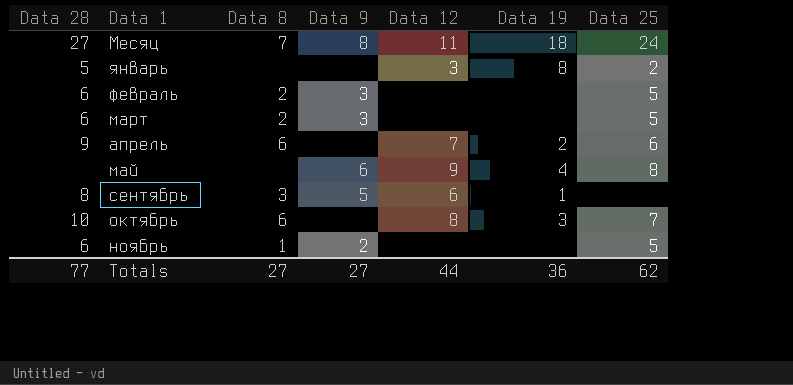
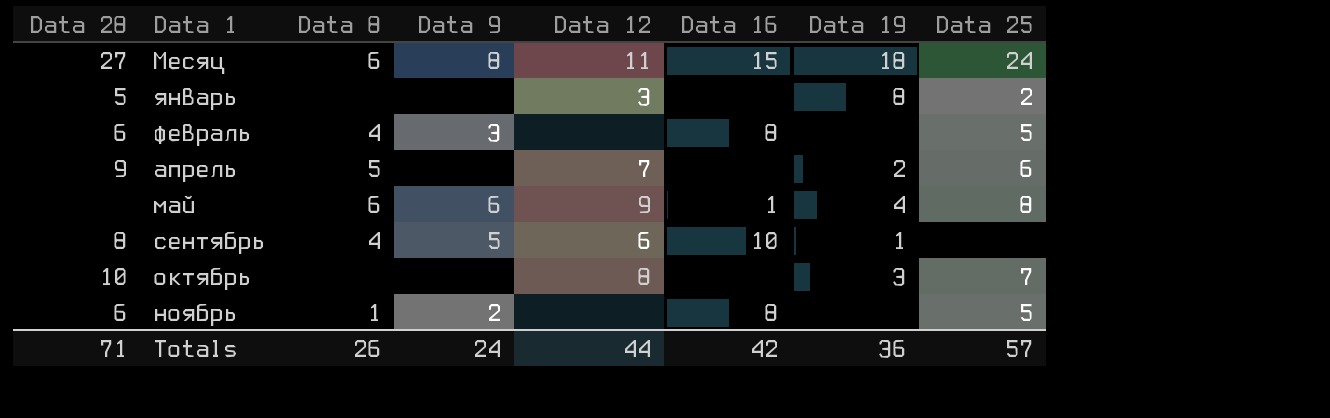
column Data 16 | position: none -> 6
row март: 6 | 2 | 3 | none | none | 5 -> none
Месяц | Data 8: 7 -> 6
февраль | Data 8: 2 -> 4
апрель | Data 8: 6 -> 5
май | Data 8: none -> 6
сентябрь | Data 8: 3 -> 4
октябрь | Data 8: 6 -> none
Totals | Data 28: 77 -> 71
Totals | Data 8: 27 -> 26
Totals | Data 9: 27 -> 24
Totals | Data 25: 62 -> 57

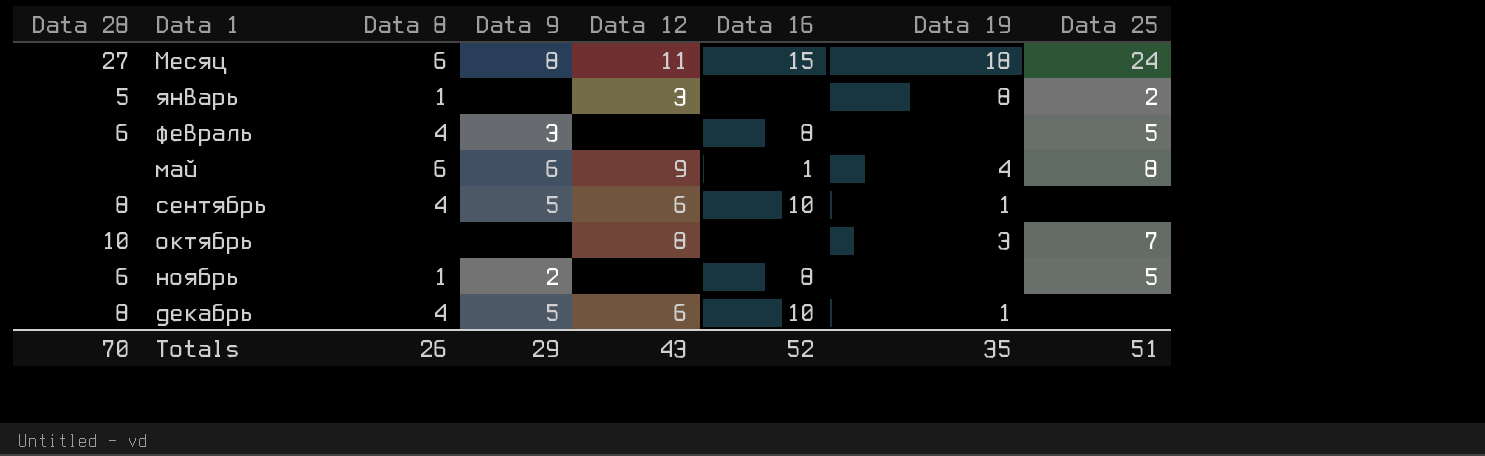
row апрель: 9 | 5 | none | 7 | none | 2 | 6 -> none
январь | Data 8: none -> 1
row декабрь: none -> 8 | 4 | 5 | 6 | 10 | 1 | none
Totals | Data 28: 71 -> 70
Totals | Data 9: 24 -> 29
Totals | Data 12: 44 -> 43
Totals | Data 16: 42 -> 52
Totals | Data 19: 36 -> 35
Totals | Data 25: 57 -> 51

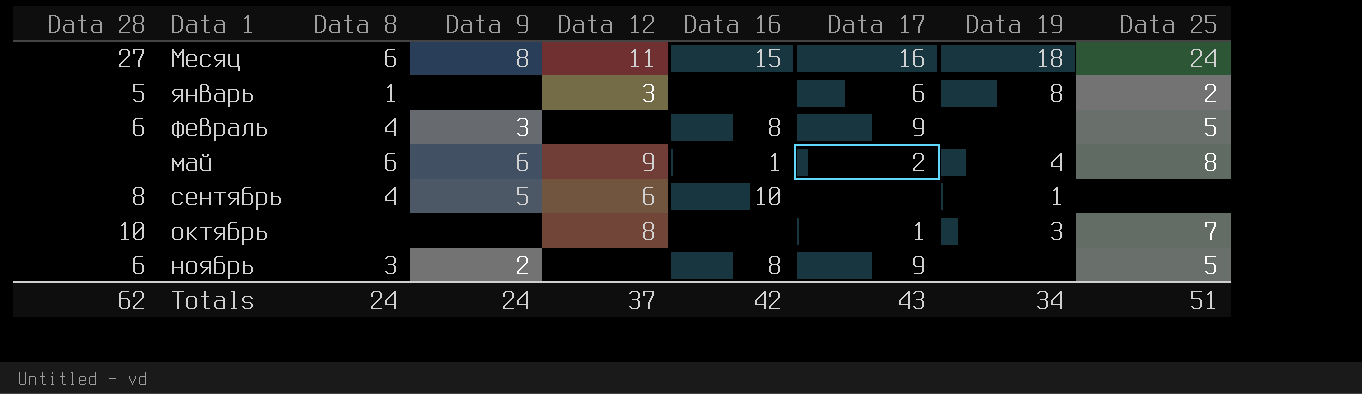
column Data 17 | position: none -> 7
row декабрь: 8 | 4 | 5 | 6 | 10 | 1 | none -> none
ноябрь | Data 8: 1 -> 3
Totals | Data 28: 70 -> 62
Totals | Data 8: 26 -> 24
Totals | Data 9: 29 -> 24
Totals | Data 12: 43 -> 37
Totals | Data 16: 52 -> 42
Totals | Data 19: 35 -> 34

